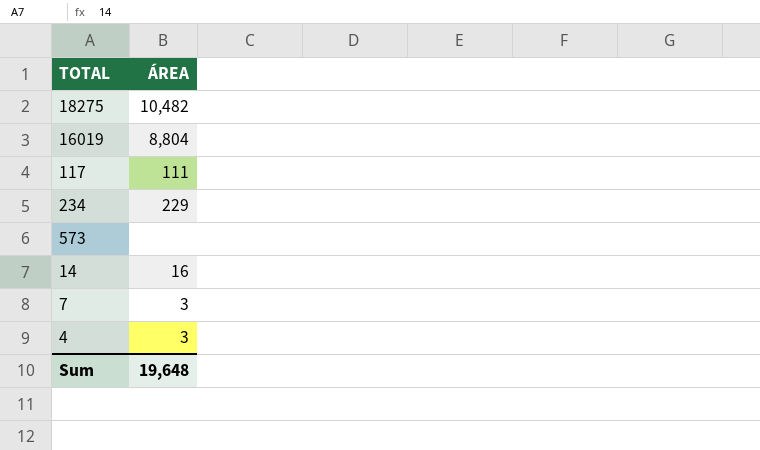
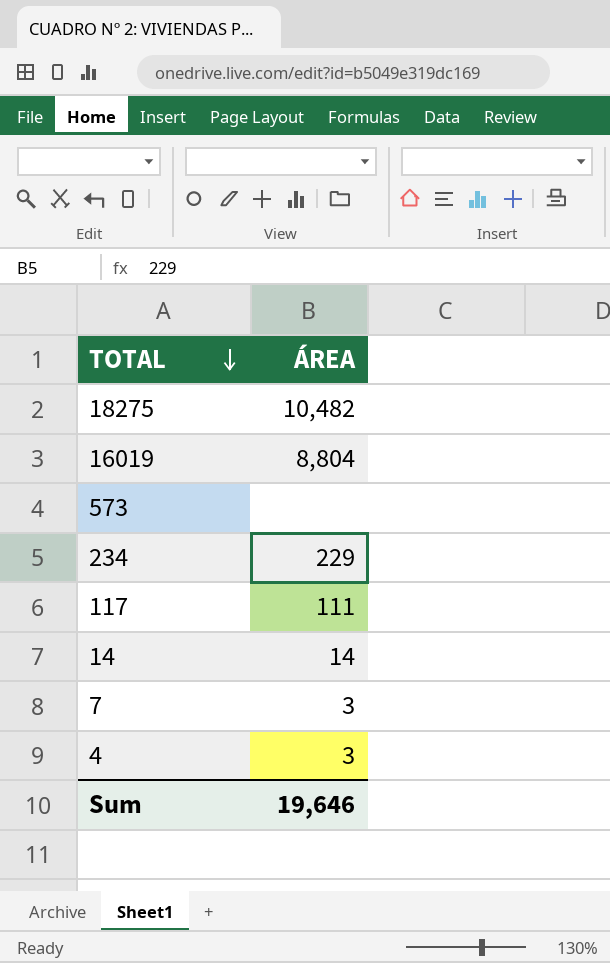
row order: none -> TOTAL descending
14 | ÁREA: 16 -> 14
Sum | ÁREA: 19,648 -> 19,646

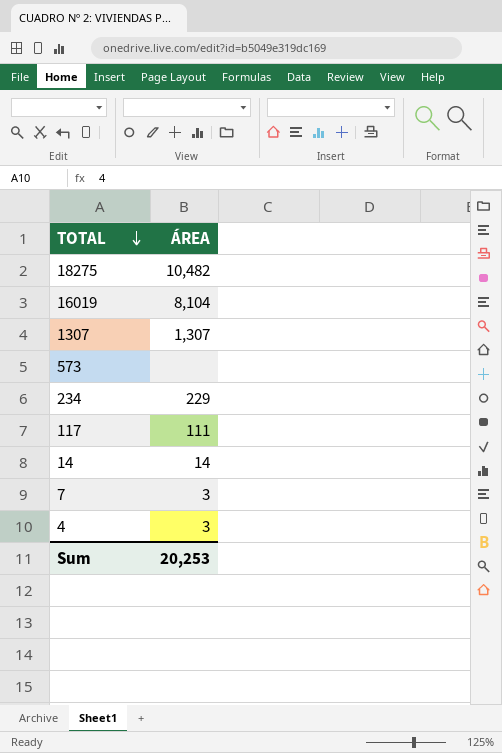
16019 | ÁREA: 8,804 -> 8,104
row 1307: none -> 1,307
Sum | ÁREA: 19,646 -> 20,253

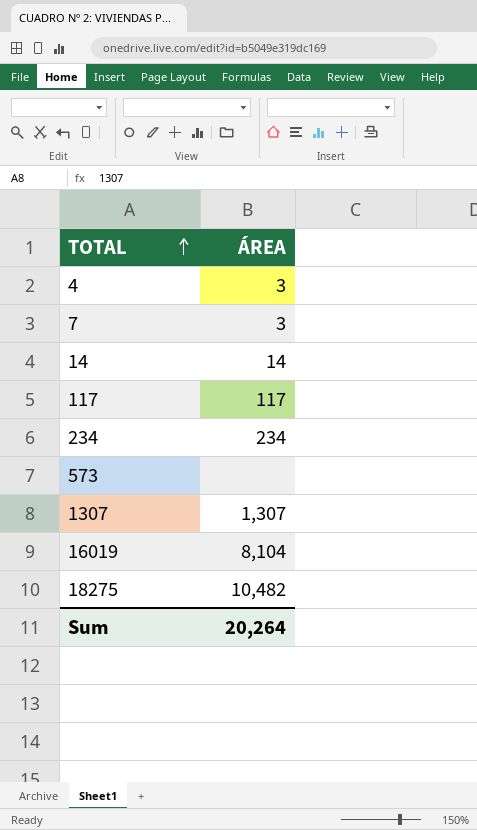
row order: TOTAL descending -> TOTAL ascending
117 | ÁREA: 111 -> 117
234 | ÁREA: 229 -> 234
Sum | ÁREA: 20,253 -> 20,264

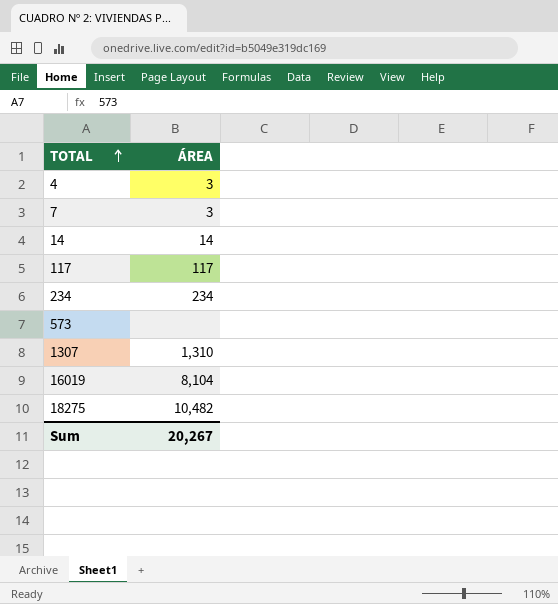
1307 | ÁREA: 1,307 -> 1,310
Sum | ÁREA: 20,264 -> 20,267

